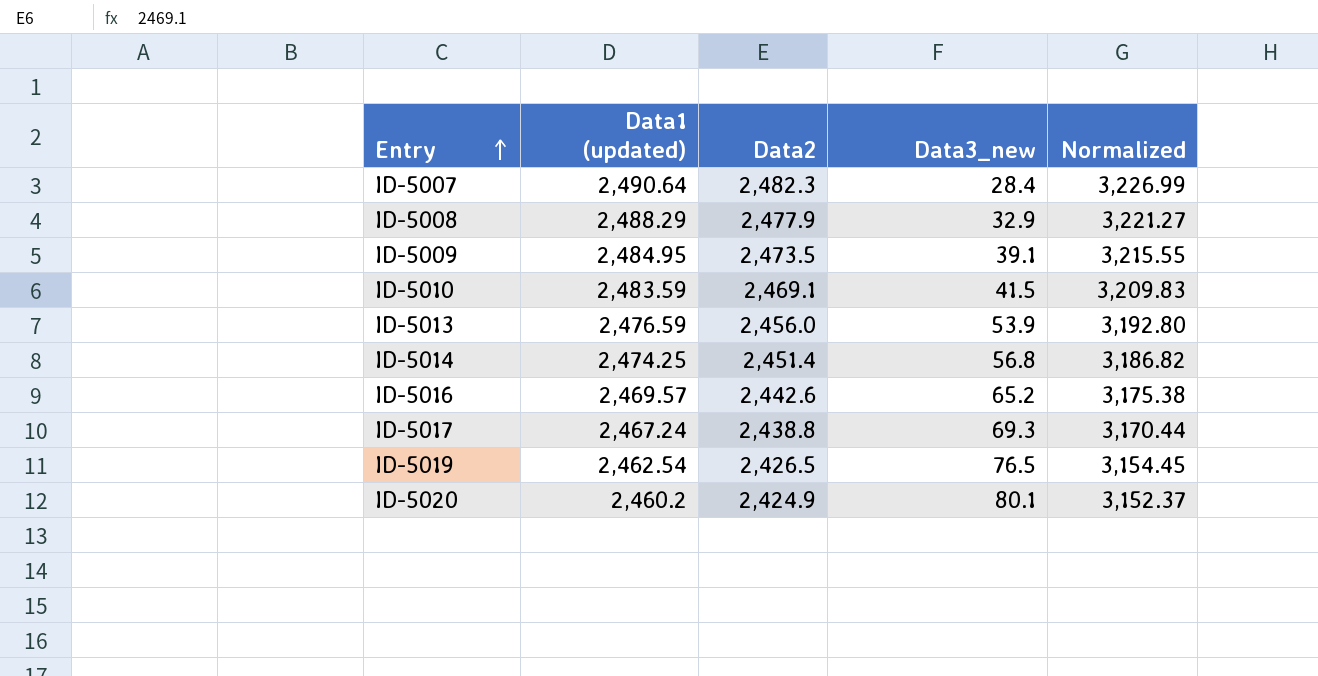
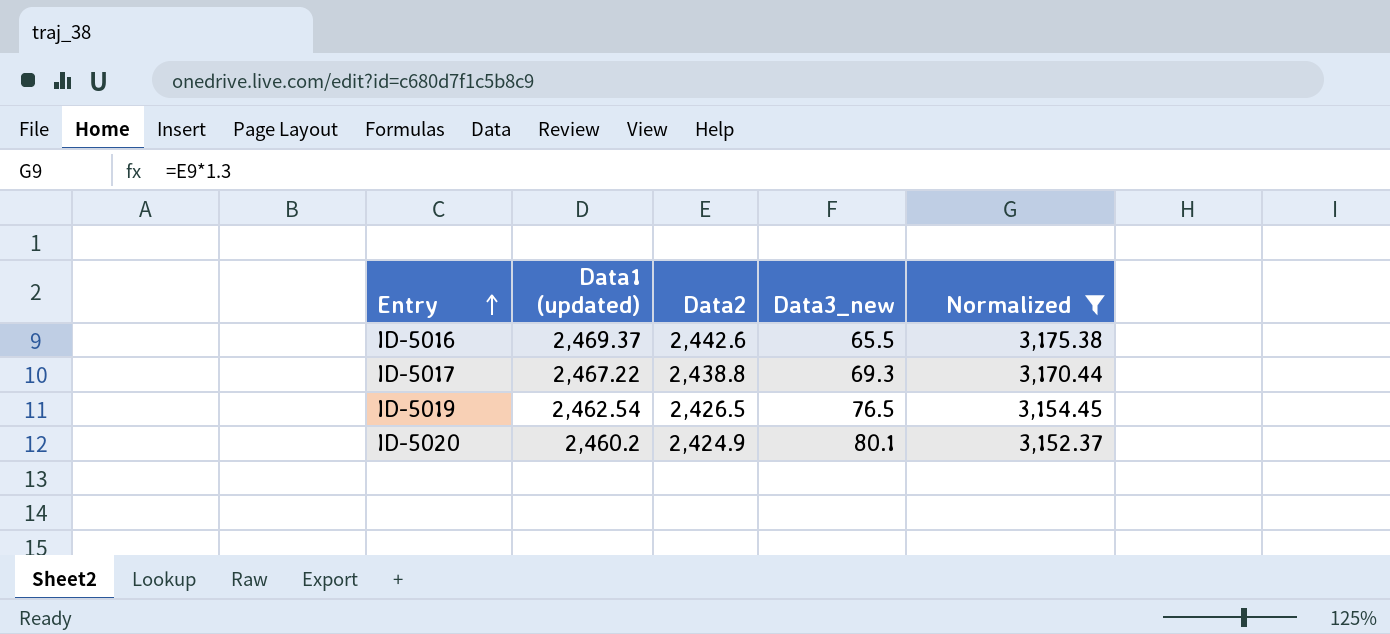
filter: none -> Normalized <= 3,175.38
ID-5016 | Data1 (updated): 2,469.57 -> 2,469.37
ID-5016 | Data3_new: 65.2 -> 65.5
ID-5017 | Data1 (updated): 2,467.24 -> 2,467.22

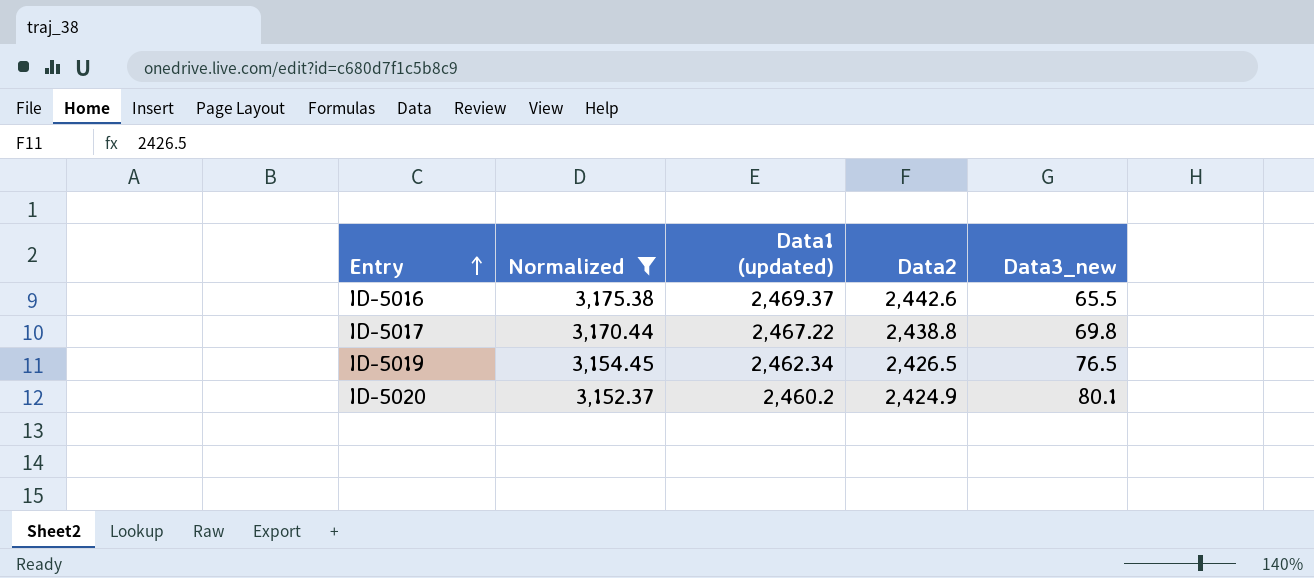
column Normalized | position: 5 -> 2
ID-5017 | Data3_new: 69.3 -> 69.8
ID-5019 | Data1 (updated): 2,462.54 -> 2,462.34

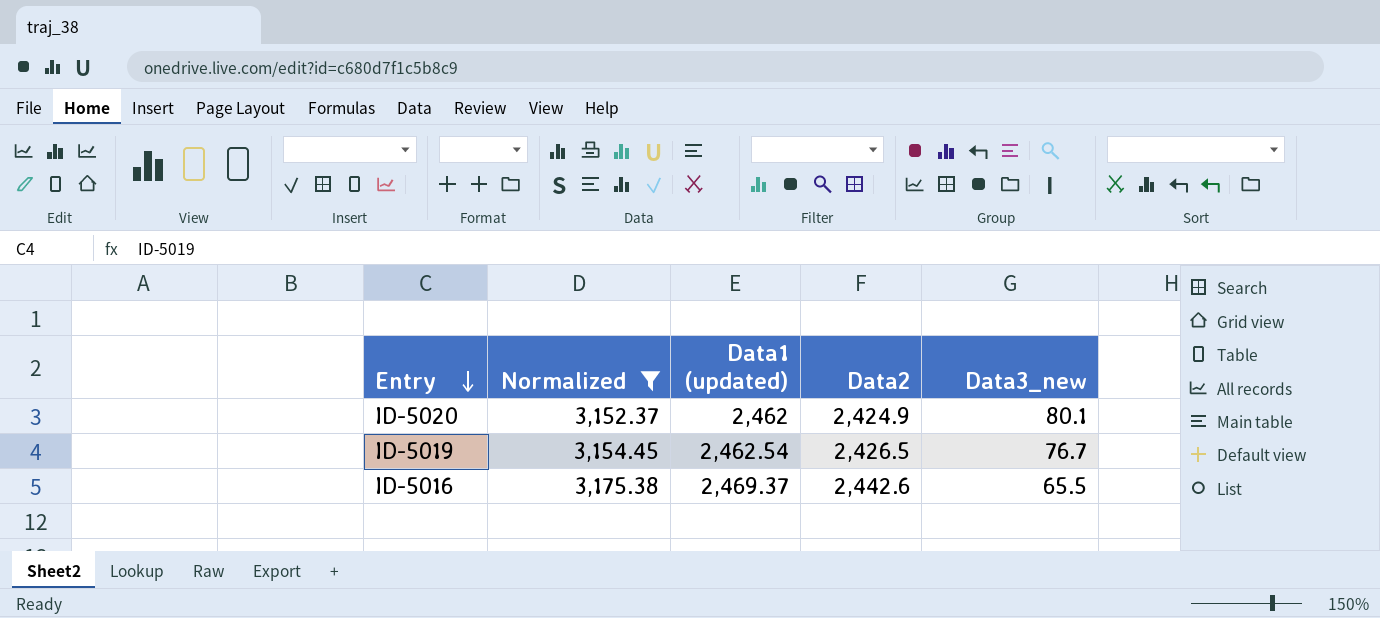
row order: Entry ascending -> Entry descending
row ID-5017: 3,170.44 | 2,467.22 | 2,438.8 | 69.8 -> none
ID-5020 | Data1 (updated): 2,460.2 -> 2,462
ID-5019 | Data1 (updated): 2,462.34 -> 2,462.54
ID-5019 | Data3_new: 76.5 -> 76.7

